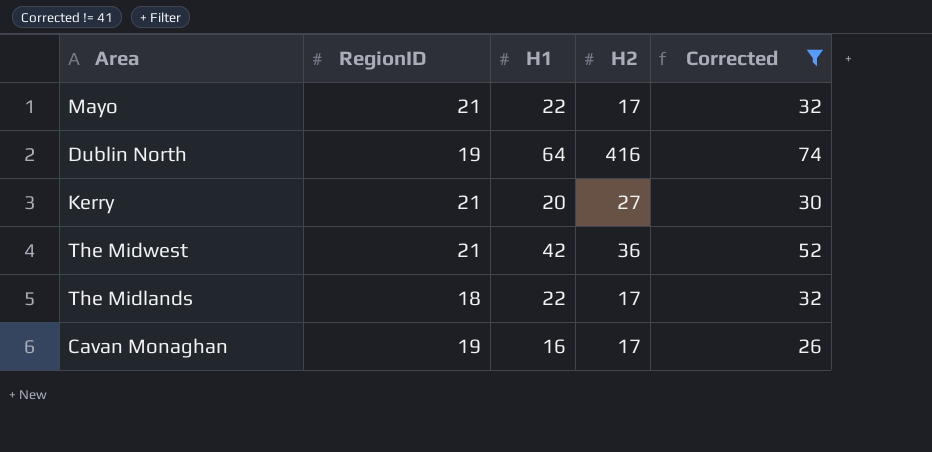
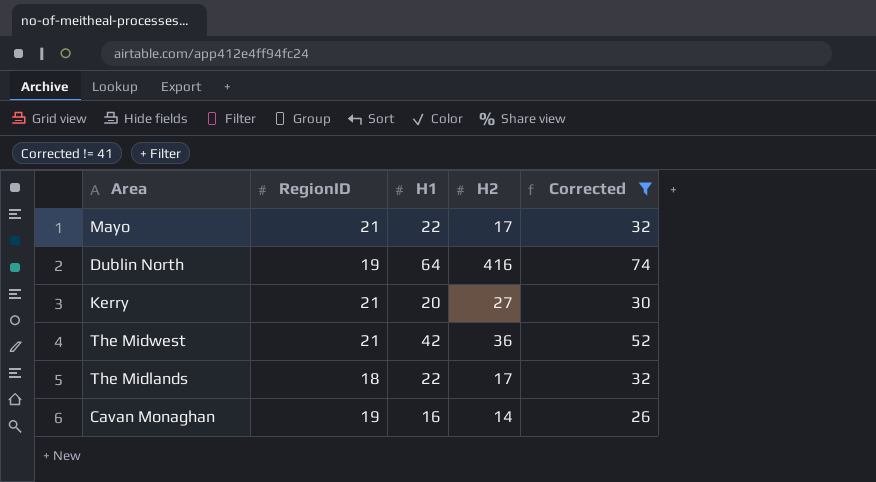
Cavan Monaghan | H2: 17 -> 14

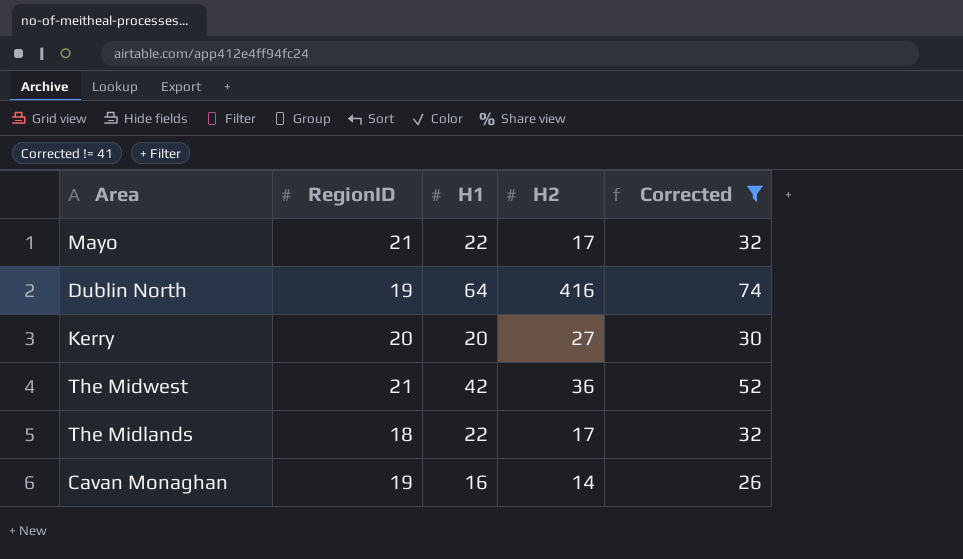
Kerry | RegionID: 21 -> 20

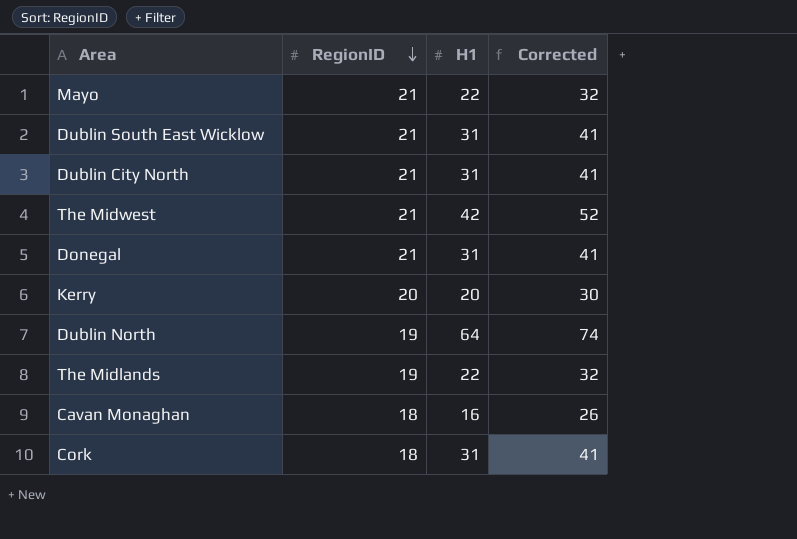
filter: Corrected != 41 -> none
row order: none -> RegionID descending
column H2 | position: 4 -> none
The Midlands | RegionID: 18 -> 19
Cavan Monaghan | RegionID: 19 -> 18

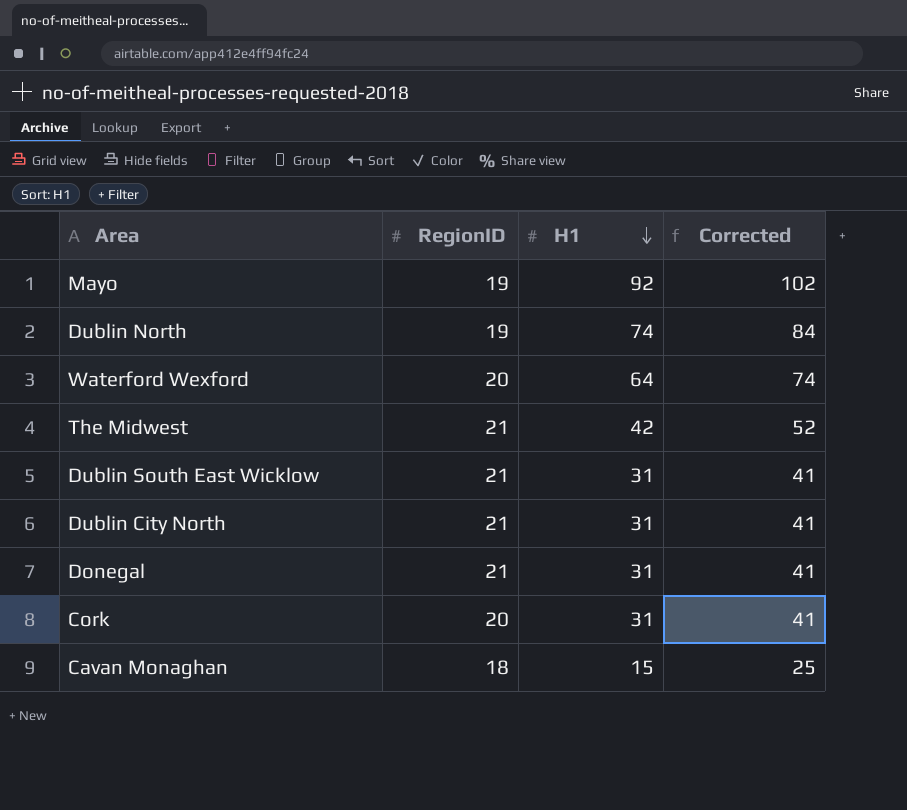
row order: RegionID descending -> H1 descending
row Kerry: 20 | 20 | 30 -> none
row The Midlands: 19 | 22 | 32 -> none
Mayo | RegionID: 21 -> 19
Mayo | H1: 22 -> 92
Mayo | Corrected: 32 -> 102
Dublin North | H1: 64 -> 74
Dublin North | Corrected: 74 -> 84
row Waterford Wexford: none -> 20 | 64 | 74
Cork | RegionID: 18 -> 20
Cavan Monaghan | H1: 16 -> 15
Cavan Monaghan | Corrected: 26 -> 25

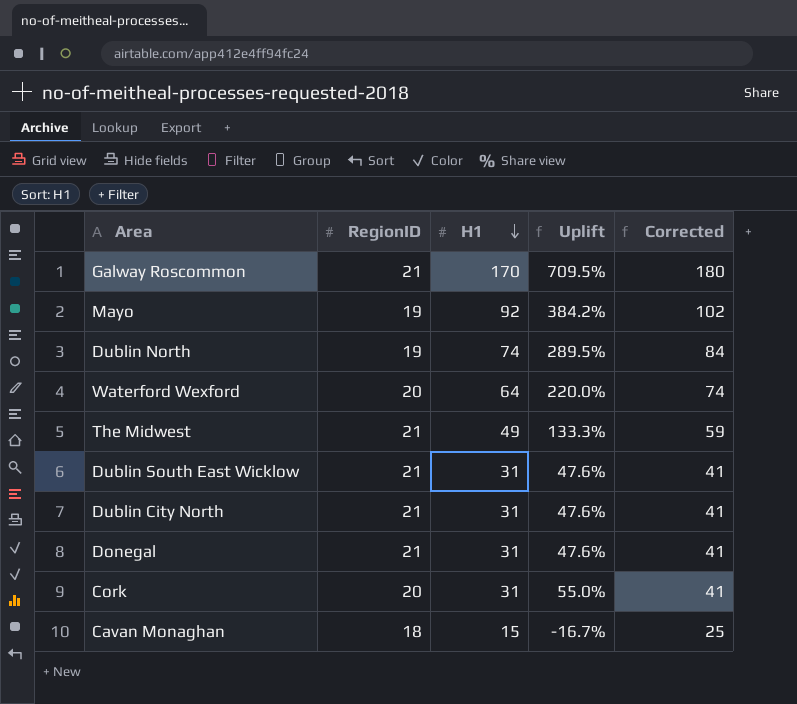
column Uplift | formula: none -> ([H1] - [RegionID]) / [RegionID]
row Galway Roscommon: none -> 21 | 170 | 709.5% | 180
The Midwest | H1: 42 -> 49
The Midwest | Corrected: 52 -> 59

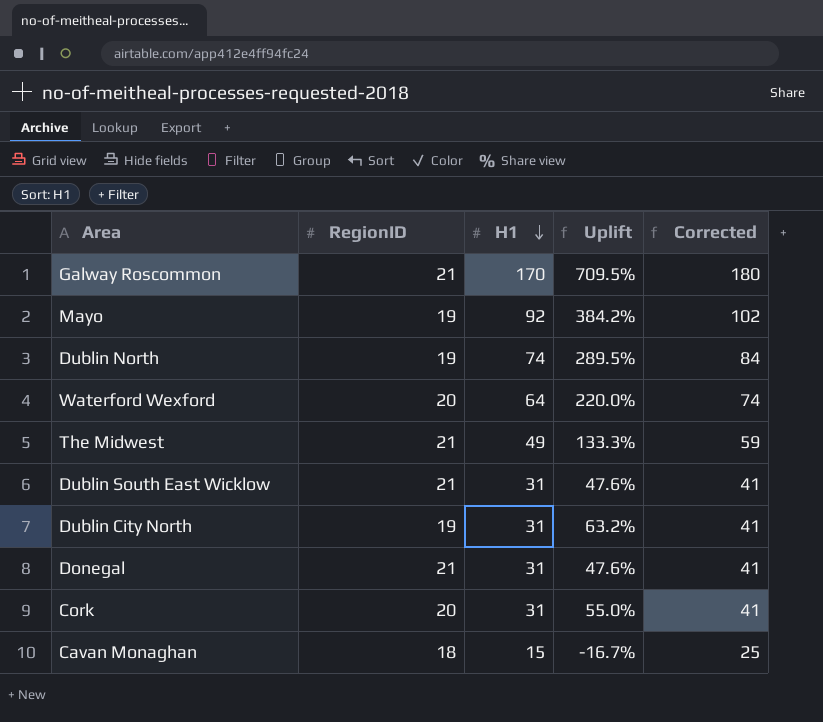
Dublin City North | RegionID: 21 -> 19
Dublin City North | Uplift: 47.6% -> 63.2%

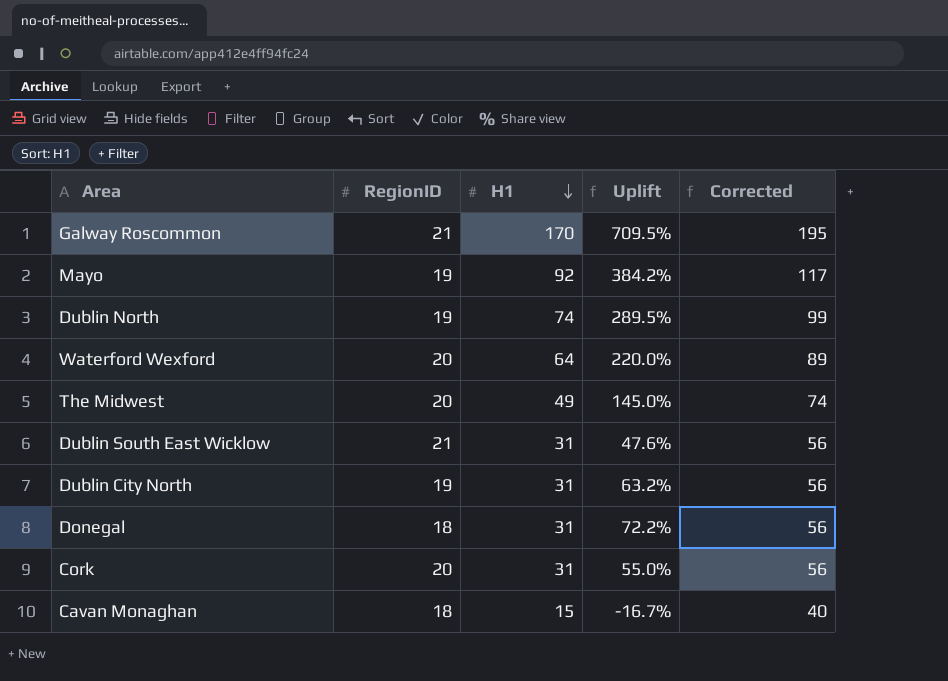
column Corrected | formula: [H1] + 10 -> [H1] + 25
The Midwest | RegionID: 21 -> 20
The Midwest | Uplift: 133.3% -> 145.0%
Donegal | RegionID: 21 -> 18
Donegal | Uplift: 47.6% -> 72.2%

